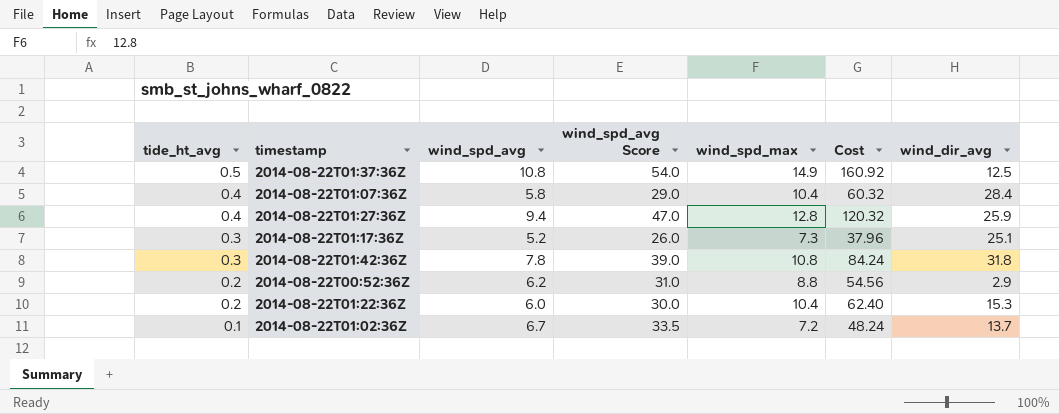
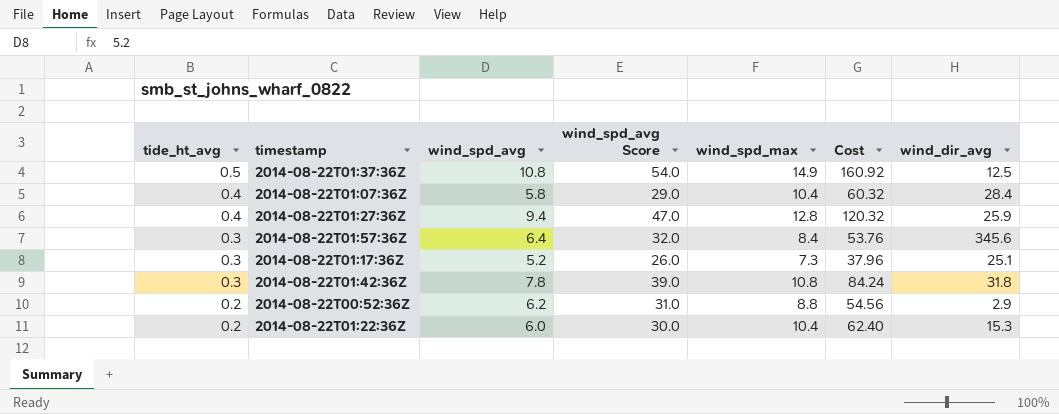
row 2014-08-22T01:02:36Z: 0.1 | 6.7 | 33.5 | 7.2 | 48.24 | 13.7 -> none
row 2014-08-22T01:57:36Z: none -> 0.3 | 6.4 | 32.0 | 8.4 | 53.76 | 345.6

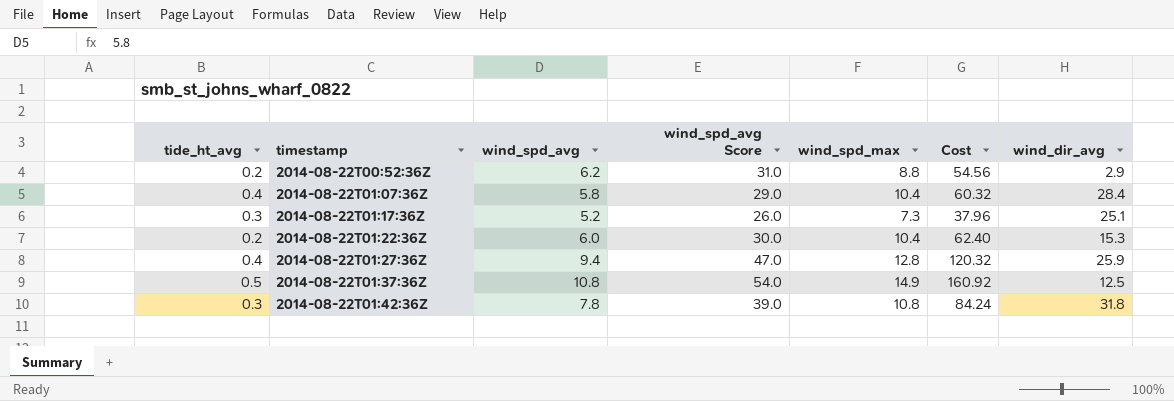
row order: tide_ht_avg descending -> timestamp ascending
row 2014-08-22T01:57:36Z: 0.3 | 6.4 | 32.0 | 8.4 | 53.76 | 345.6 -> none

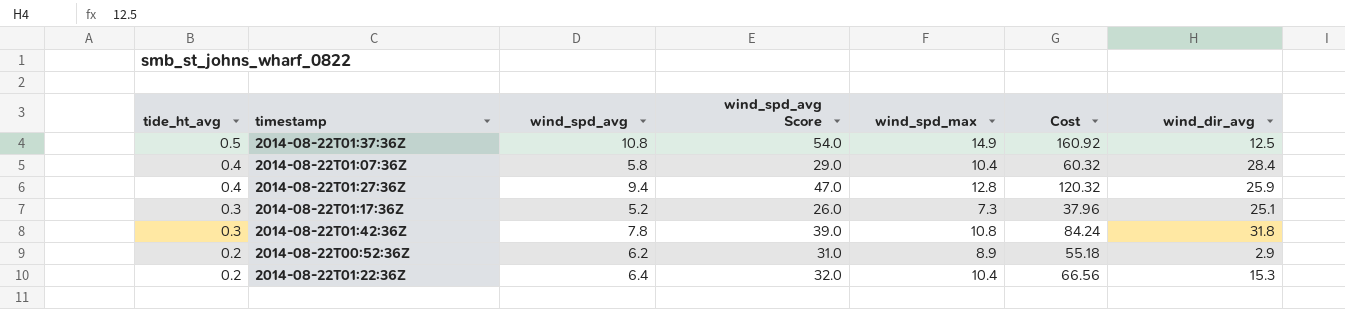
row order: timestamp ascending -> tide_ht_avg descending
2014-08-22T00:52:36Z | wind_spd_max: 8.8 -> 8.9
2014-08-22T00:52:36Z | Cost: 54.56 -> 55.18
2014-08-22T01:22:36Z | wind_spd_avg: 6.0 -> 6.4
2014-08-22T01:22:36Z | wind_spd_avg Score: 30.0 -> 32.0
2014-08-22T01:22:36Z | Cost: 62.40 -> 66.56

